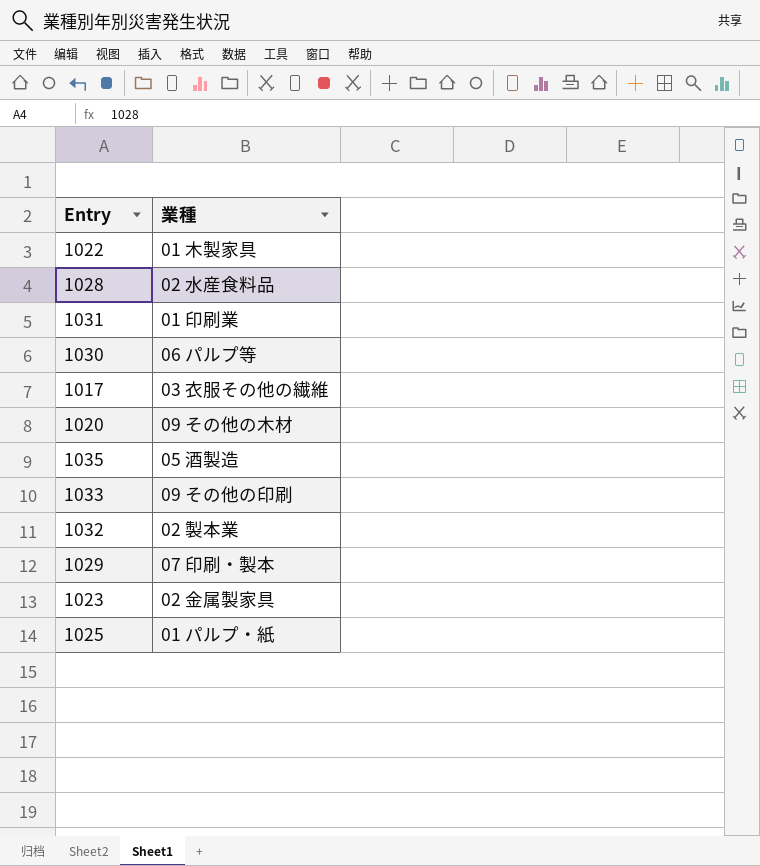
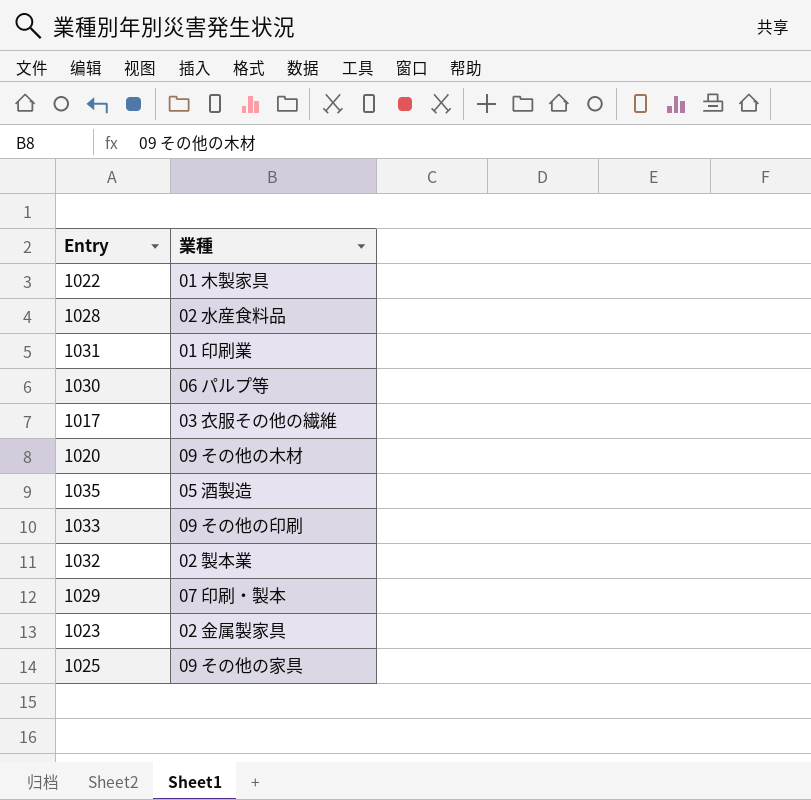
1025 | 業種: 01 パルプ・紙 -> 09 その他の家具

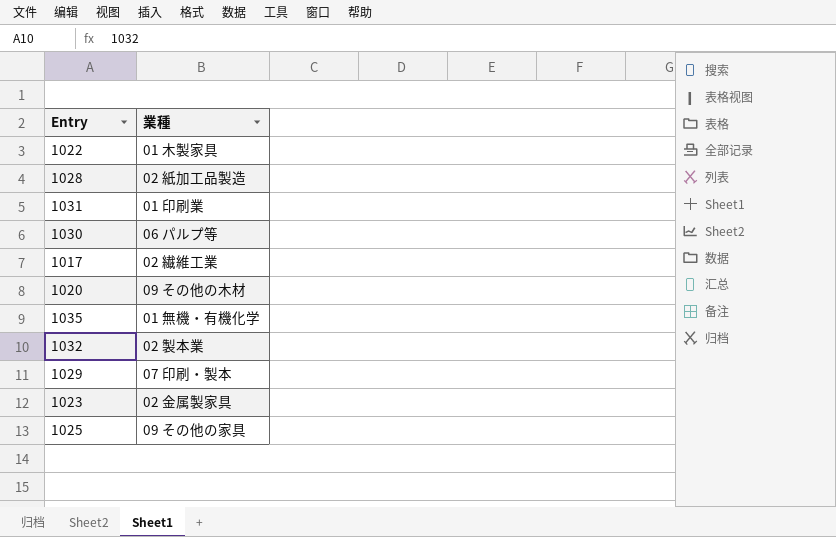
row 1033: 09 その他の印刷 -> none
1028 | 業種: 02 水産食料品 -> 02 紙加工品製造
1017 | 業種: 03 衣服その他の繊維 -> 02 繊維工業
1035 | 業種: 05 酒製造 -> 01 無機・有機化学

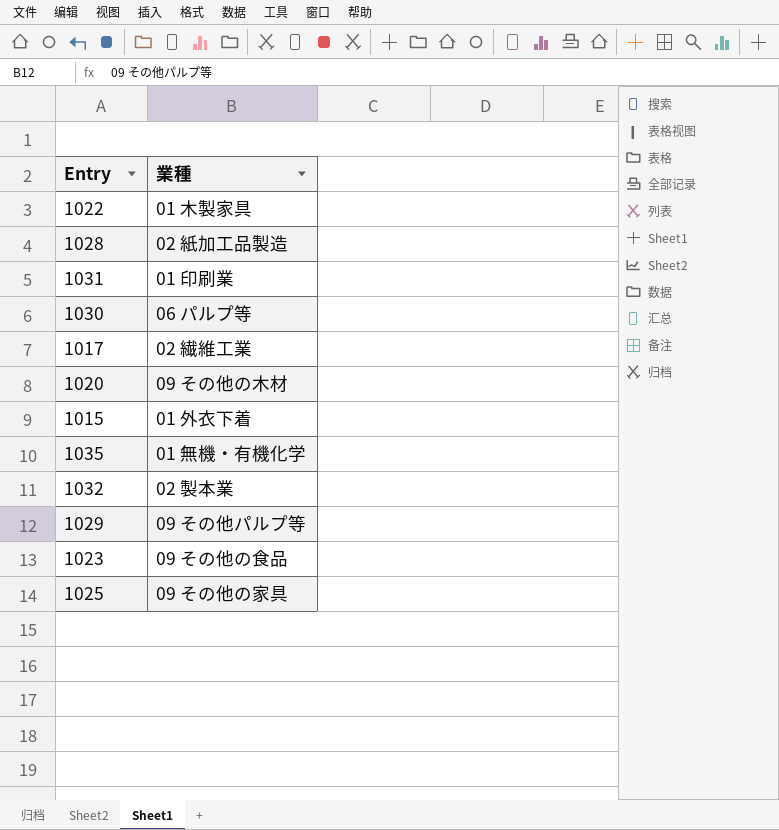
row 1015: none -> 01 外衣下着
1029 | 業種: 07 印刷・製本 -> 09 その他パルプ等
1023 | 業種: 02 金属製家具 -> 09 その他の食品

